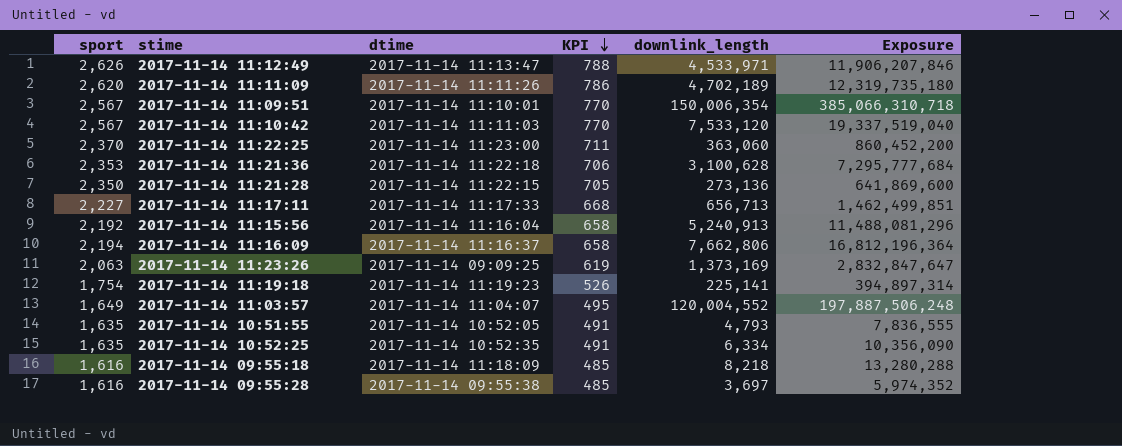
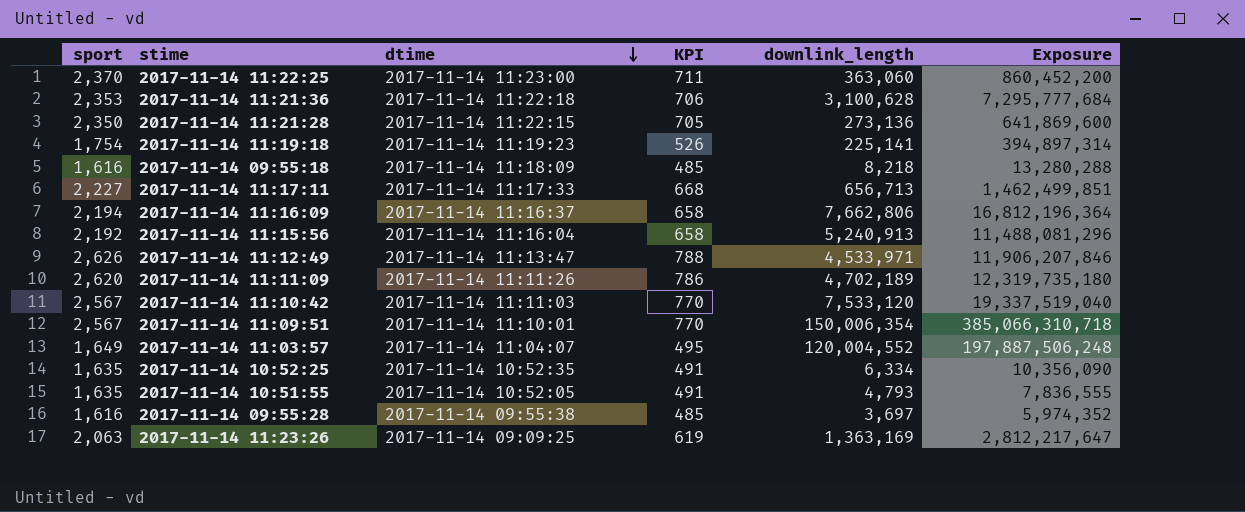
row order: KPI descending -> dtime descending
2017-11-14 11:23:26 | downlink_length: 1,373,169 -> 1,363,169
2017-11-14 11:23:26 | Exposure: 2,832,847,647 -> 2,812,217,647

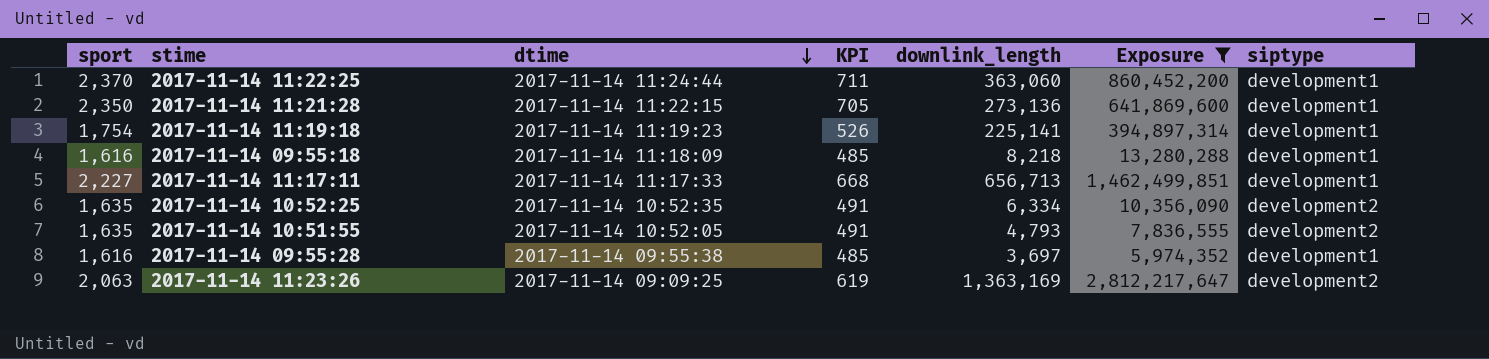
filter: none -> Exposure <= 2,812,217,647
column siptype | position: none -> 7
2017-11-14 11:22:25 | dtime: 2017-11-14 11:23:00 -> 2017-11-14 11:24:44

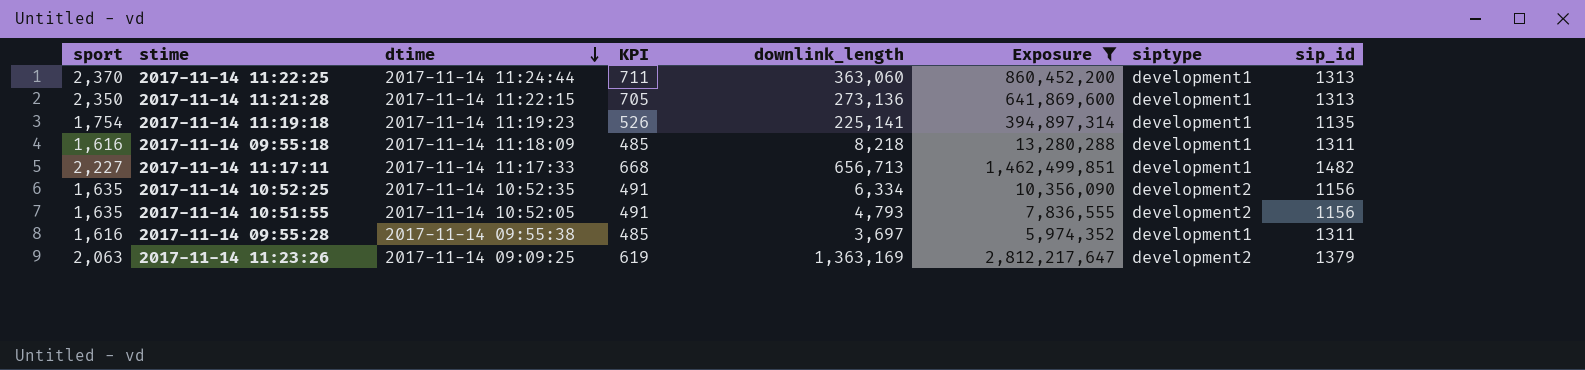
column sip_id | position: none -> 8

